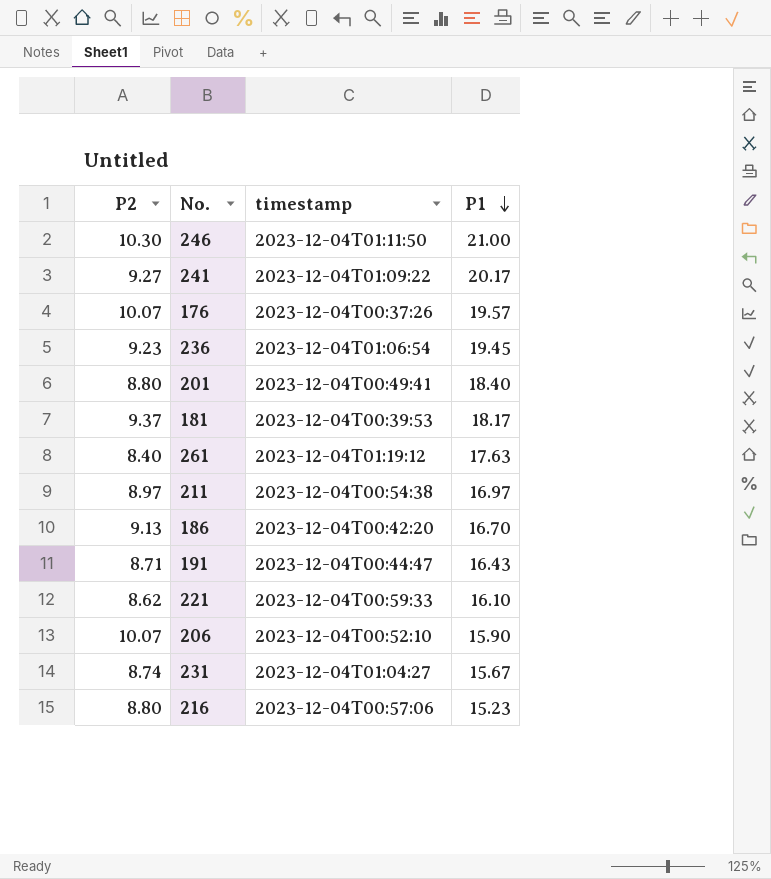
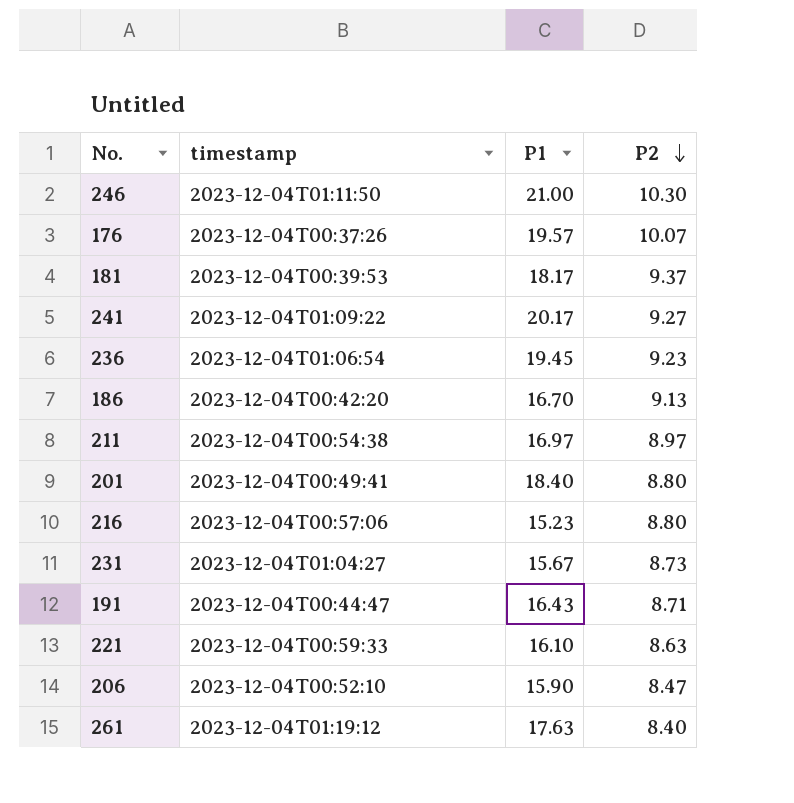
row order: P1 descending -> P2 descending
column P2 | position: 1 -> 4
231 | P2: 8.74 -> 8.73
221 | P2: 8.62 -> 8.63
206 | P2: 10.07 -> 8.47

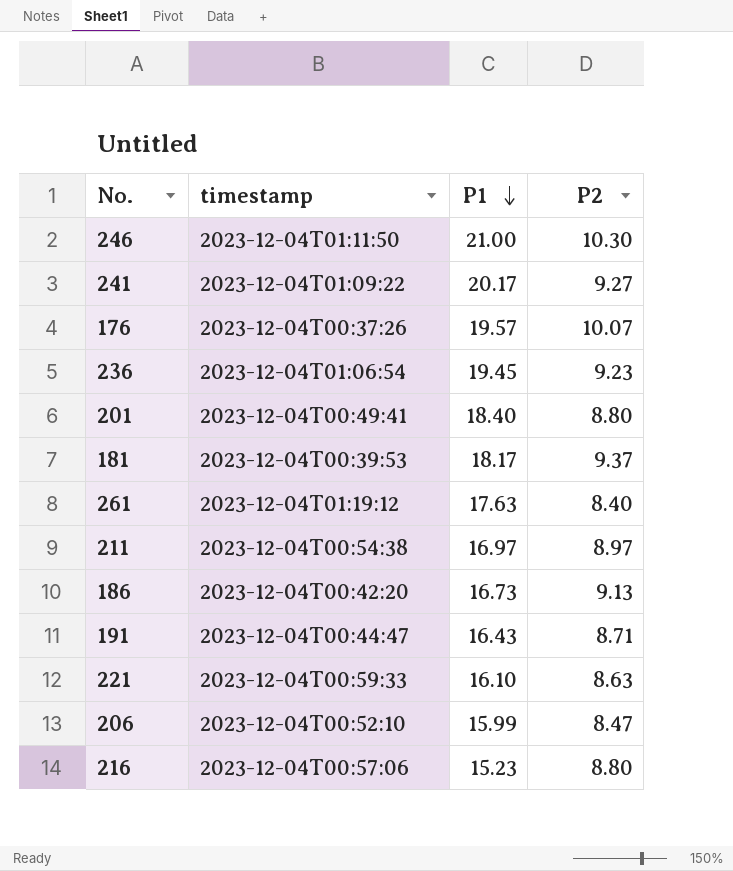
row order: P2 descending -> P1 descending
row 231: 2023-12-04T01:04:27 | 15.67 | 8.73 -> none
186 | P1: 16.70 -> 16.73
206 | P1: 15.90 -> 15.99

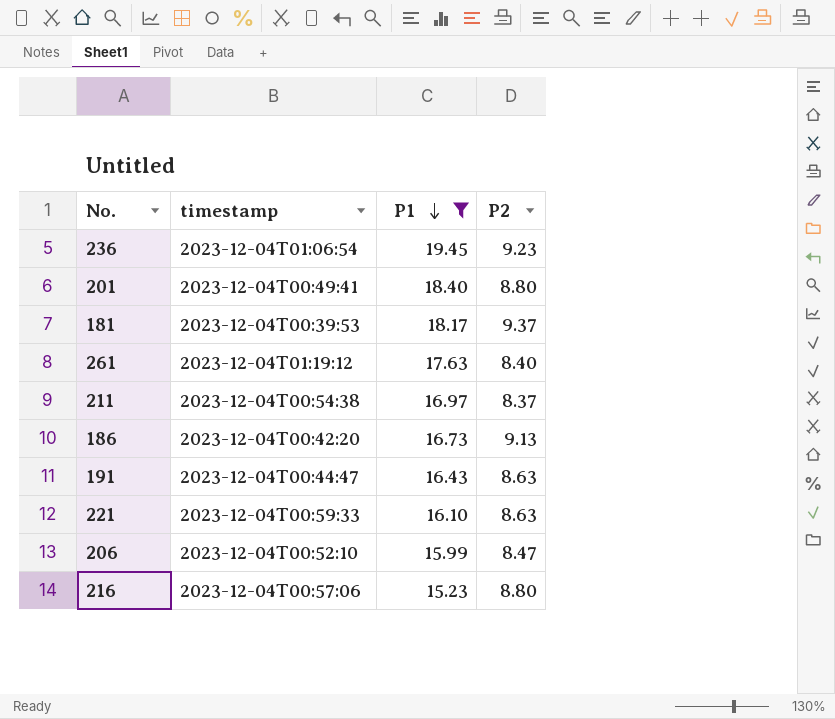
filter: none -> P1 <= 19.45
211 | P2: 8.97 -> 8.37
191 | P2: 8.71 -> 8.63

